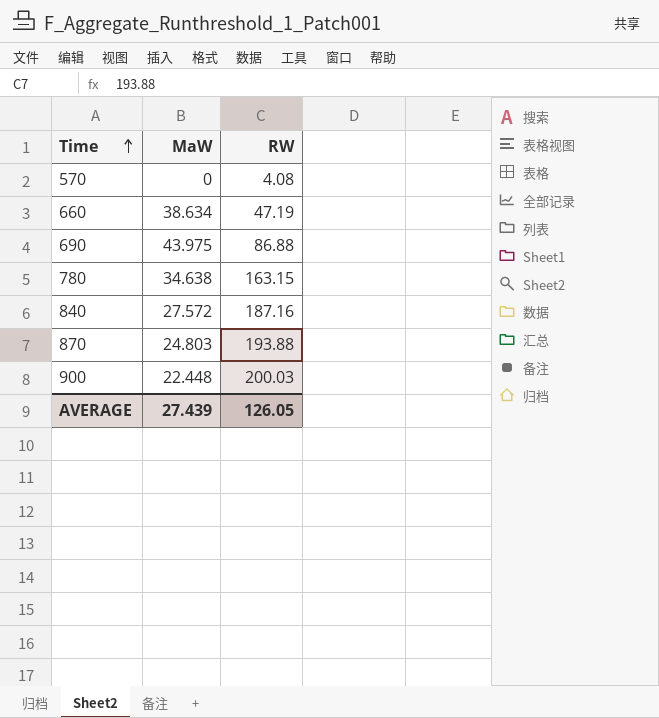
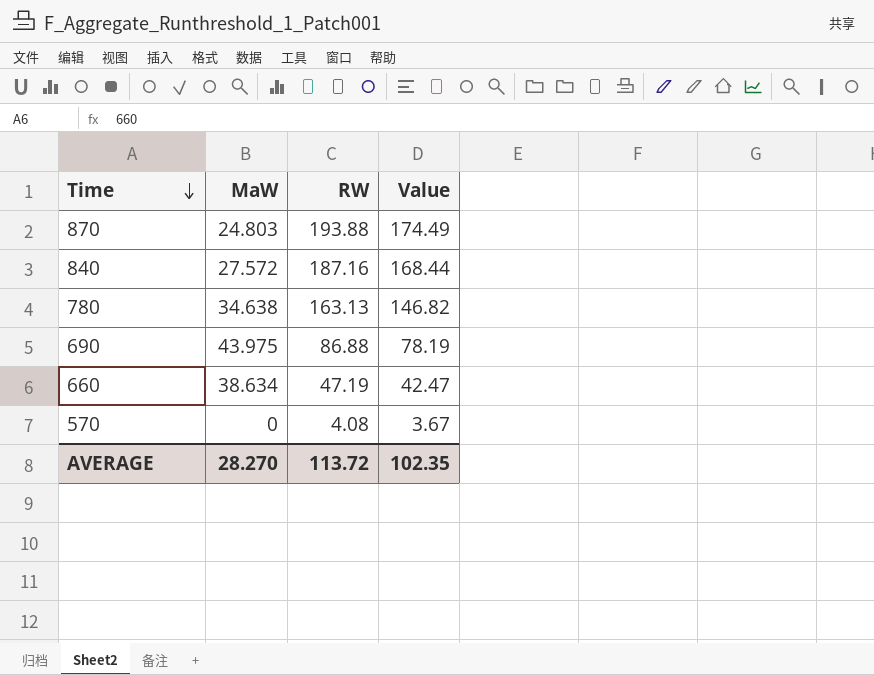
row order: Time ascending -> Time descending
column Value | formula: none -> [RW] * 0.9
row 900: 22.448 | 200.03 -> none
780 | RW: 163.15 -> 163.13
AVERAGE | MaW: 27.439 -> 28.270
AVERAGE | RW: 126.05 -> 113.72

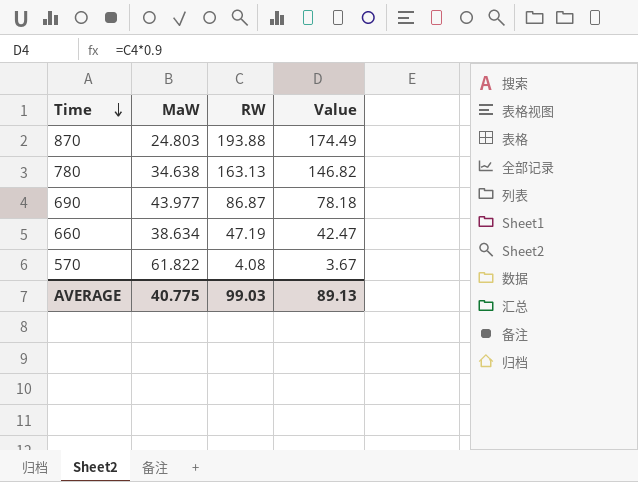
row 840: 27.572 | 187.16 | 168.44 -> none
690 | MaW: 43.975 -> 43.977
690 | RW: 86.88 -> 86.87
690 | Value: 78.19 -> 78.18
570 | MaW: 0 -> 61.822
AVERAGE | MaW: 28.270 -> 40.775
AVERAGE | RW: 113.72 -> 99.03
AVERAGE | Value: 102.35 -> 89.13

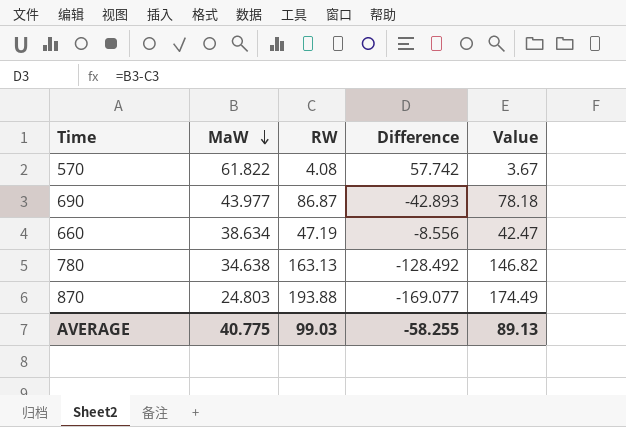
row order: Time descending -> MaW descending
column Difference | formula: none -> [MaW] - [RW]

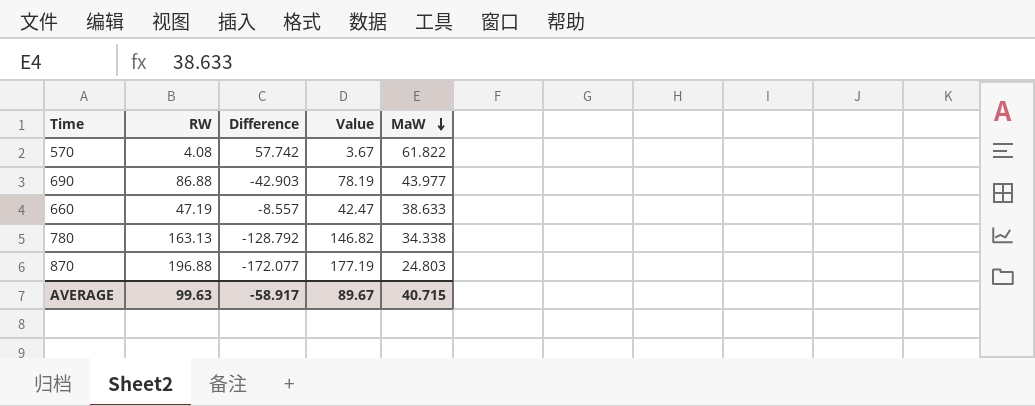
column MaW | position: 2 -> 5
690 | RW: 86.87 -> 86.88
690 | Difference: -42.893 -> -42.903
690 | Value: 78.18 -> 78.19
660 | Difference: -8.556 -> -8.557
660 | MaW: 38.634 -> 38.633
780 | Difference: -128.492 -> -128.792
780 | MaW: 34.638 -> 34.338
870 | RW: 193.88 -> 196.88
870 | Difference: -169.077 -> -172.077
870 | Value: 174.49 -> 177.19
AVERAGE | RW: 99.03 -> 99.63
AVERAGE | Difference: -58.255 -> -58.917
AVERAGE | Value: 89.13 -> 89.67
AVERAGE | MaW: 40.775 -> 40.715

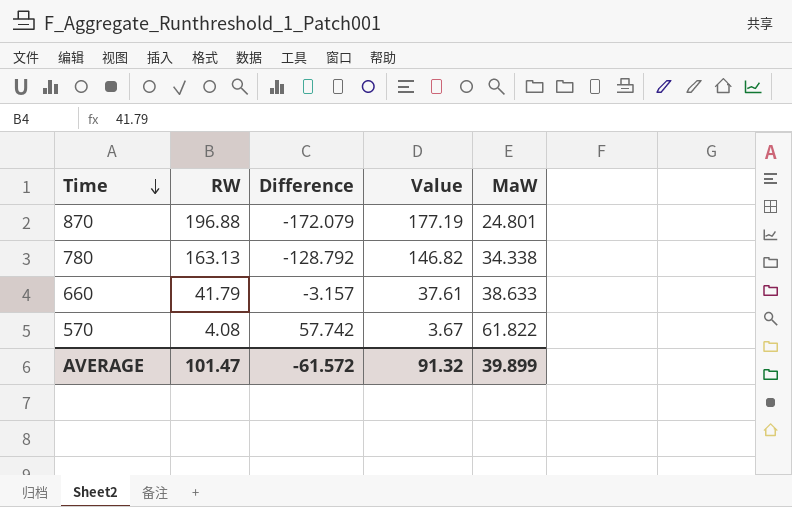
row order: MaW descending -> Time descending
row 690: 86.88 | -42.903 | 78.19 | 43.977 -> none
870 | Difference: -172.077 -> -172.079
870 | MaW: 24.803 -> 24.801
660 | RW: 47.19 -> 41.79
660 | Difference: -8.557 -> -3.157
660 | Value: 42.47 -> 37.61
AVERAGE | RW: 99.63 -> 101.47
AVERAGE | Difference: -58.917 -> -61.572
AVERAGE | Value: 89.67 -> 91.32
AVERAGE | MaW: 40.715 -> 39.899

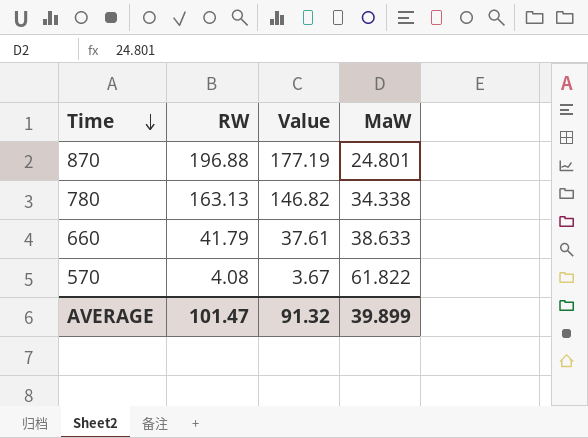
column Difference | formula: [MaW] - [RW] -> none

